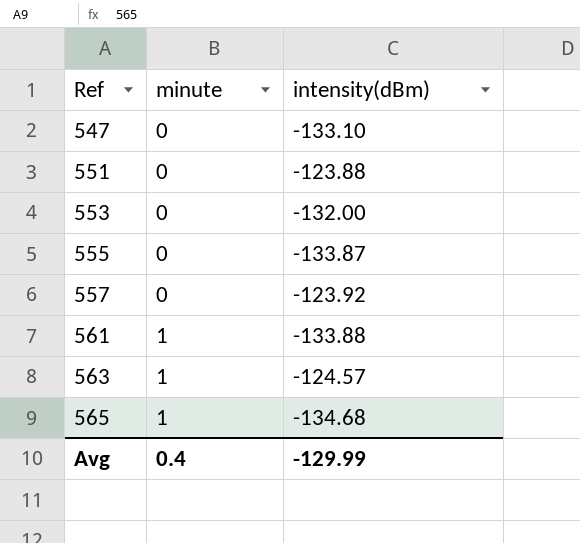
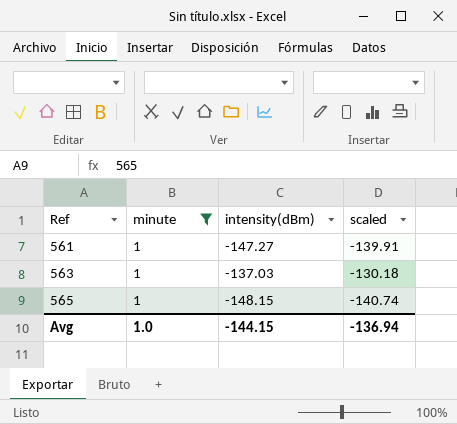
filter: none -> minute = 1
column scaled | formula: none -> [intensity(dBm)] * 0.95
561 | intensity(dBm): -133.88 -> -147.27
563 | intensity(dBm): -124.57 -> -137.03
565 | intensity(dBm): -134.68 -> -148.15
Avg | minute: 0.4 -> 1.0
Avg | intensity(dBm): -129.99 -> -144.15

